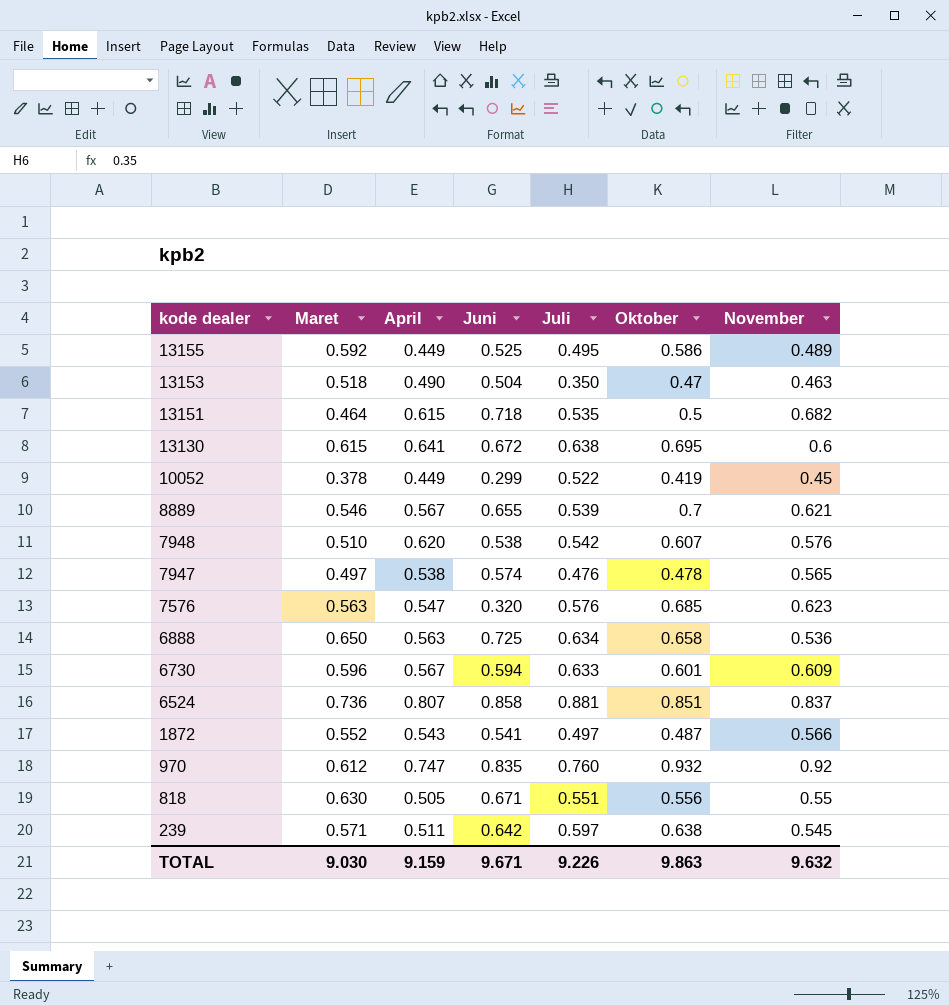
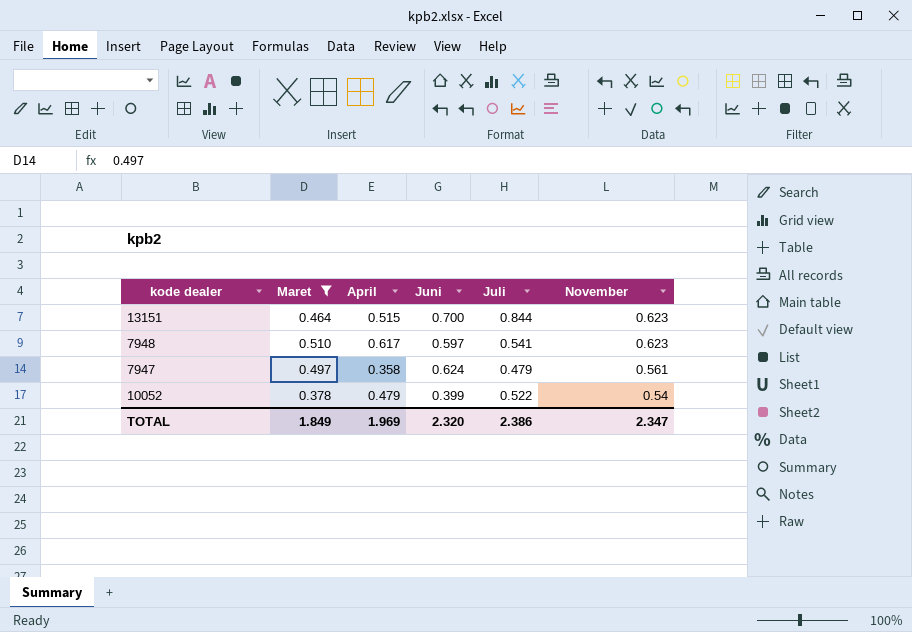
filter: none -> Maret <= 0.510
row order: kode dealer descending -> November descending
column Oktober | position: 6 -> none
13151 | April: 0.615 -> 0.515
13151 | Juni: 0.718 -> 0.700
13151 | Juli: 0.535 -> 0.844
13151 | November: 0.682 -> 0.623
7948 | April: 0.620 -> 0.617
7948 | Juni: 0.538 -> 0.597
7948 | Juli: 0.542 -> 0.541
7948 | November: 0.576 -> 0.623
7947 | April: 0.538 -> 0.358
7947 | Juni: 0.574 -> 0.624
7947 | Juli: 0.476 -> 0.479
7947 | November: 0.565 -> 0.561
10052 | April: 0.449 -> 0.479
10052 | Juni: 0.299 -> 0.399
10052 | November: 0.45 -> 0.54
TOTAL | Maret: 9.030 -> 1.849
TOTAL | April: 9.159 -> 1.969
TOTAL | Juni: 9.671 -> 2.320
TOTAL | Juli: 9.226 -> 2.386
TOTAL | November: 9.632 -> 2.347

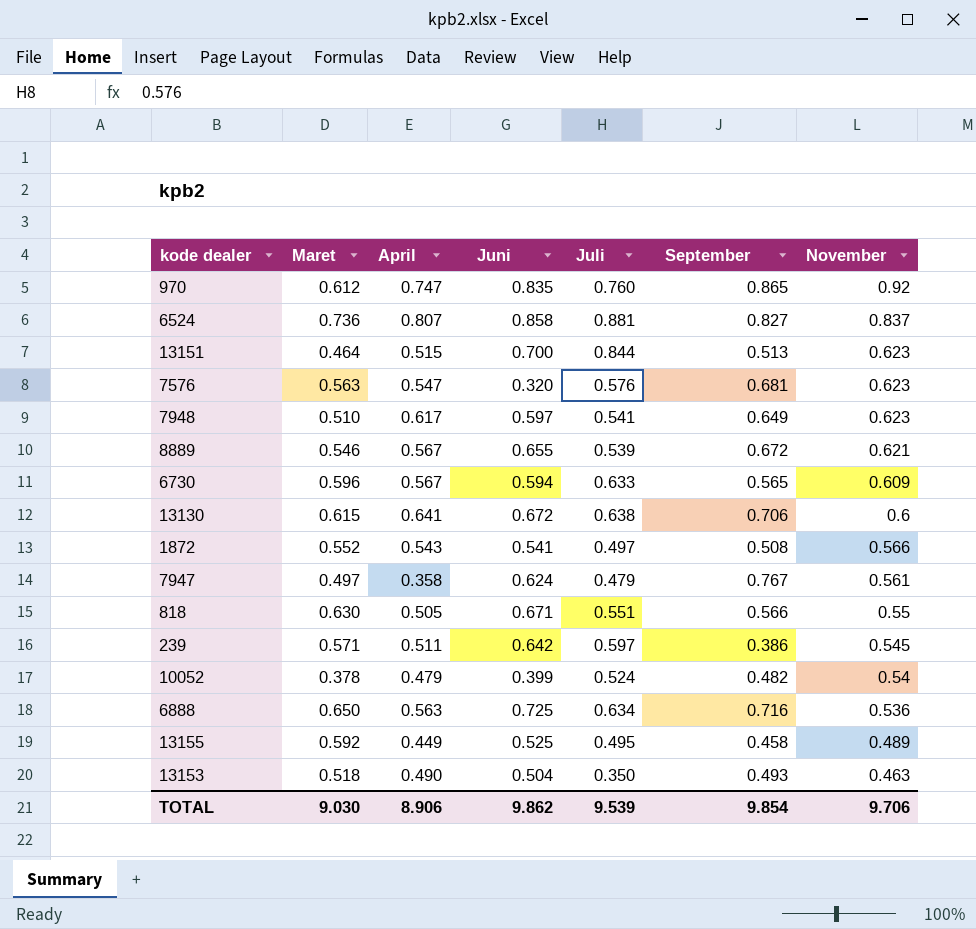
filter: Maret <= 0.510 -> none
column September | position: none -> 6
10052 | Juli: 0.522 -> 0.524
TOTAL | Maret: 1.849 -> 9.030
TOTAL | April: 1.969 -> 8.906
TOTAL | Juni: 2.320 -> 9.862
TOTAL | Juli: 2.386 -> 9.539
TOTAL | November: 2.347 -> 9.706

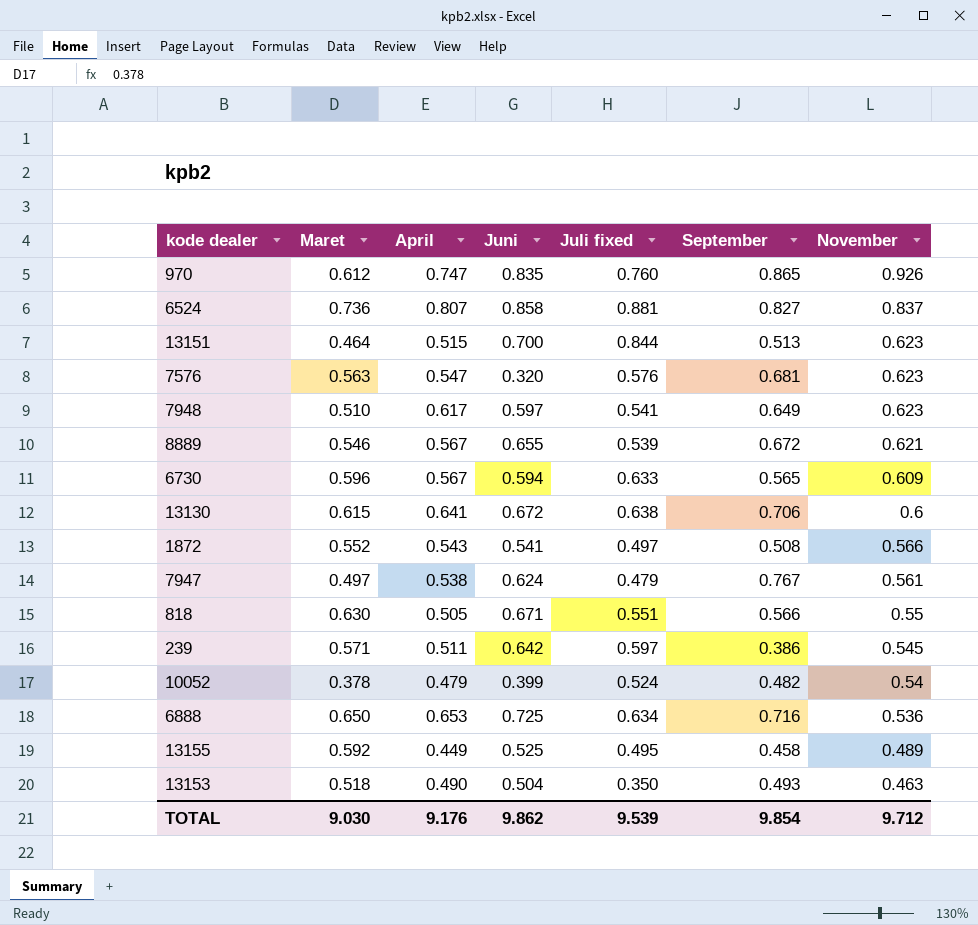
column name: Juli -> Juli fixed
970 | November: 0.92 -> 0.926
7947 | April: 0.358 -> 0.538
6888 | April: 0.563 -> 0.653
TOTAL | April: 8.906 -> 9.176
TOTAL | November: 9.706 -> 9.712

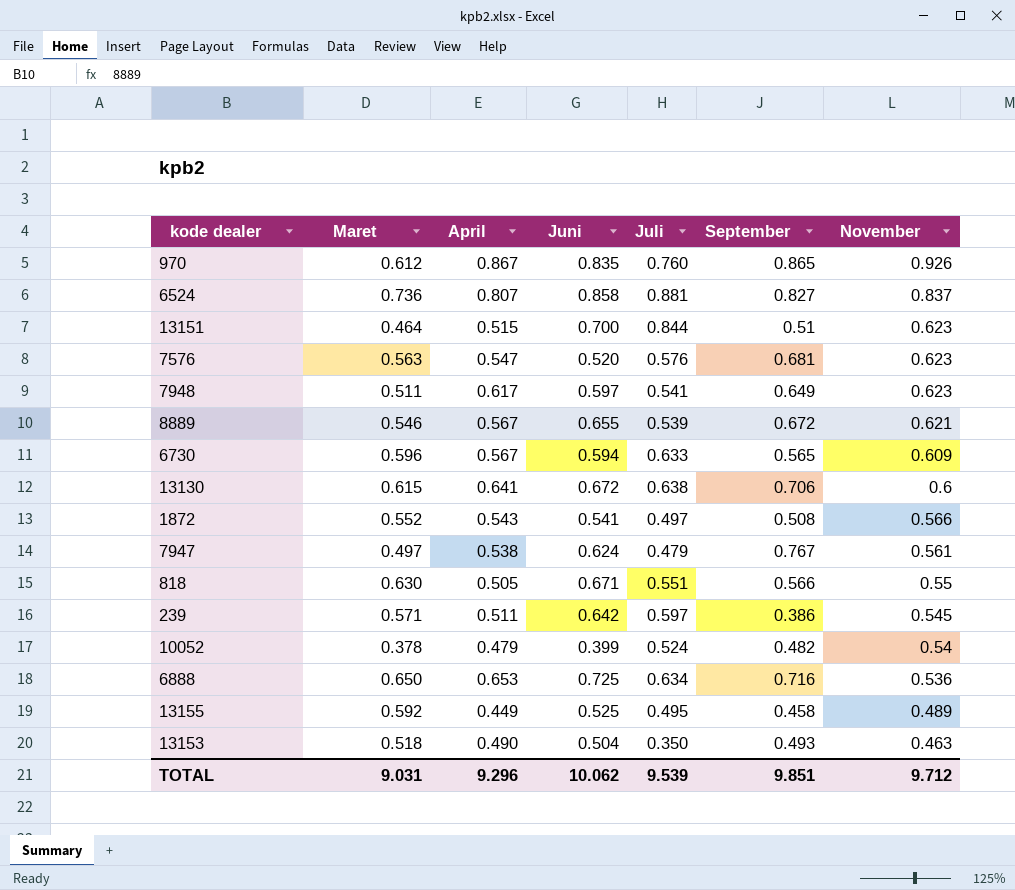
column name: Juli fixed -> Juli
970 | April: 0.747 -> 0.867
13151 | September: 0.513 -> 0.51
7576 | Juni: 0.320 -> 0.520
7948 | Maret: 0.510 -> 0.511
TOTAL | Maret: 9.030 -> 9.031
TOTAL | April: 9.176 -> 9.296
TOTAL | Juni: 9.862 -> 10.062
TOTAL | September: 9.854 -> 9.851

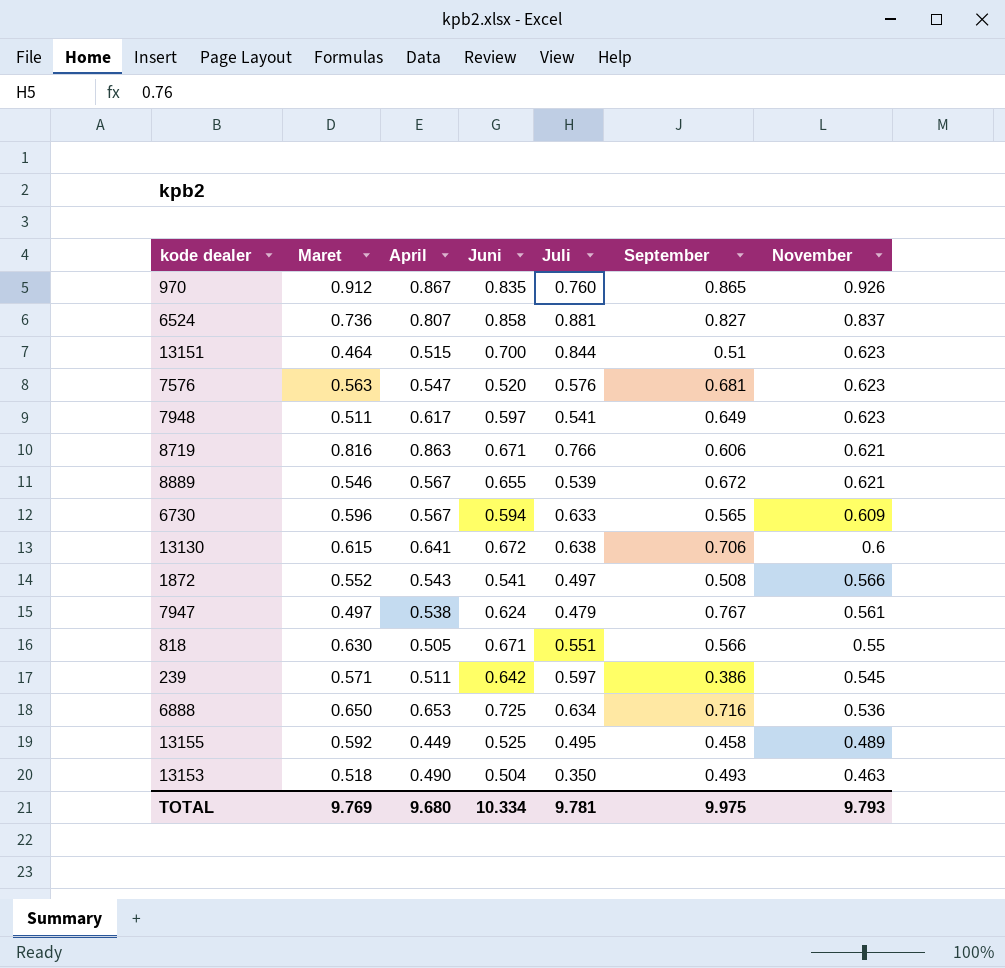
row 10052: 0.378 | 0.479 | 0.399 | 0.524 | 0.482 | 0.54 -> none
970 | Maret: 0.612 -> 0.912
row 8719: none -> 0.816 | 0.863 | 0.671 | 0.766 | 0.606 | 0.621
TOTAL | Maret: 9.031 -> 9.769
TOTAL | April: 9.296 -> 9.680
TOTAL | Juni: 10.062 -> 10.334
TOTAL | Juli: 9.539 -> 9.781
TOTAL | September: 9.851 -> 9.975
TOTAL | November: 9.712 -> 9.793

